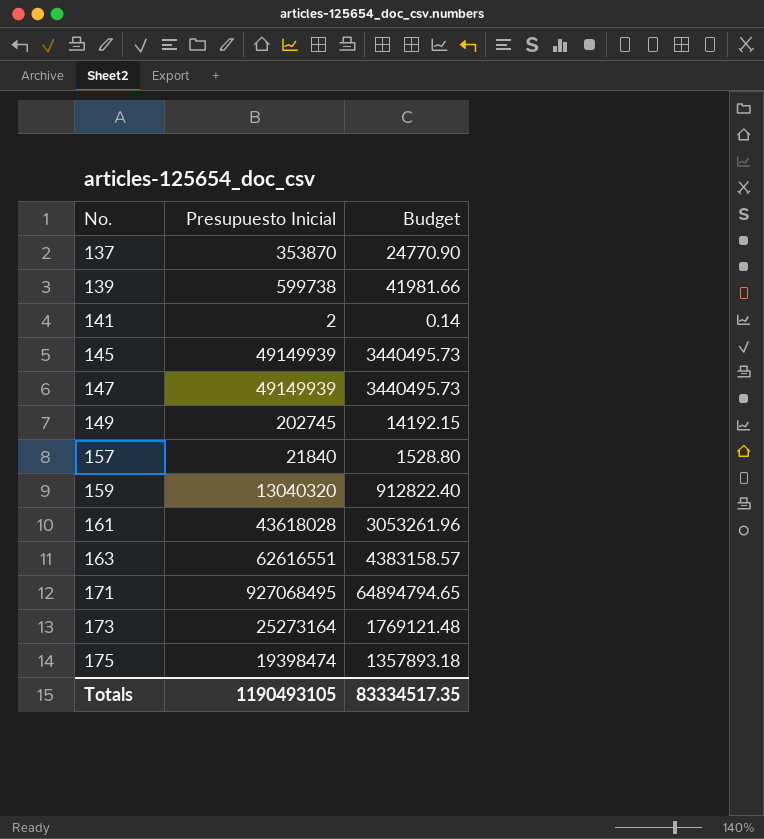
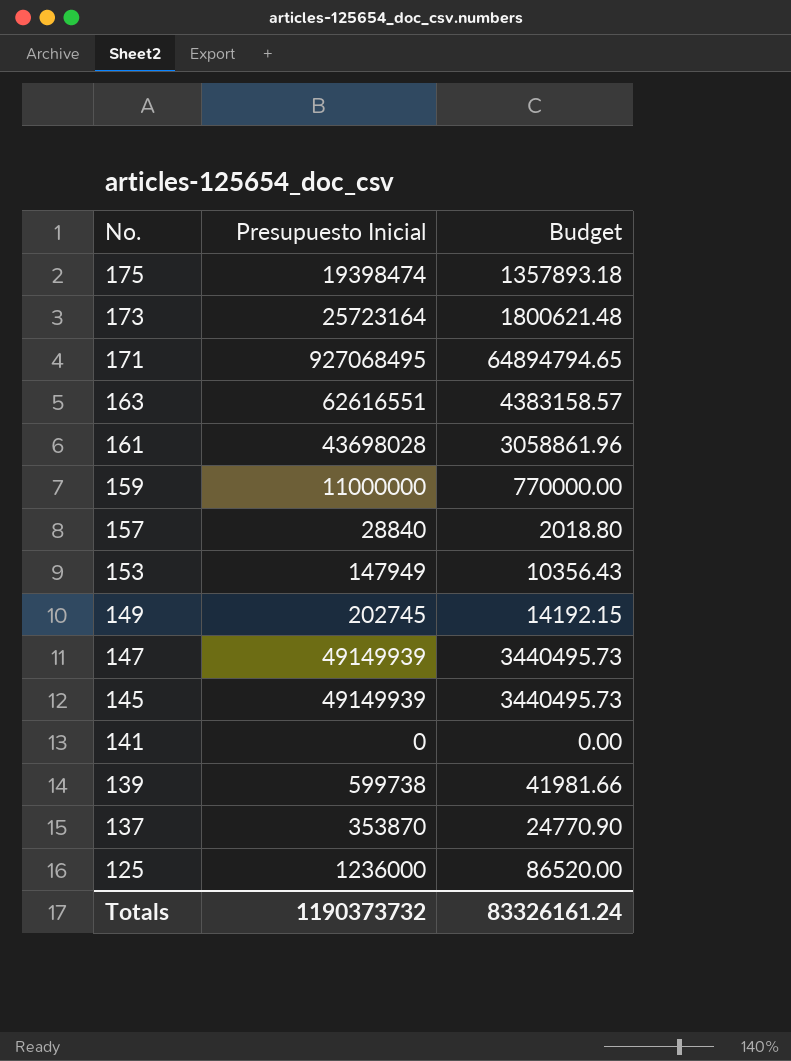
row order: No. ascending -> No. descending
173 | Presupuesto Inicial: 25273164 -> 25723164
173 | Budget: 1769121.48 -> 1800621.48
161 | Presupuesto Inicial: 43618028 -> 43698028
161 | Budget: 3053261.96 -> 3058861.96
159 | Presupuesto Inicial: 13040320 -> 11000000
159 | Budget: 912822.40 -> 770000.00
157 | Presupuesto Inicial: 21840 -> 28840
157 | Budget: 1528.80 -> 2018.80
row 153: none -> 147949 | 10356.43
141 | Presupuesto Inicial: 2 -> 0
141 | Budget: 0.14 -> 0.00
row 125: none -> 1236000 | 86520.00
Totals | Presupuesto Inicial: 1190493105 -> 1190373732
Totals | Budget: 83334517.35 -> 83326161.24

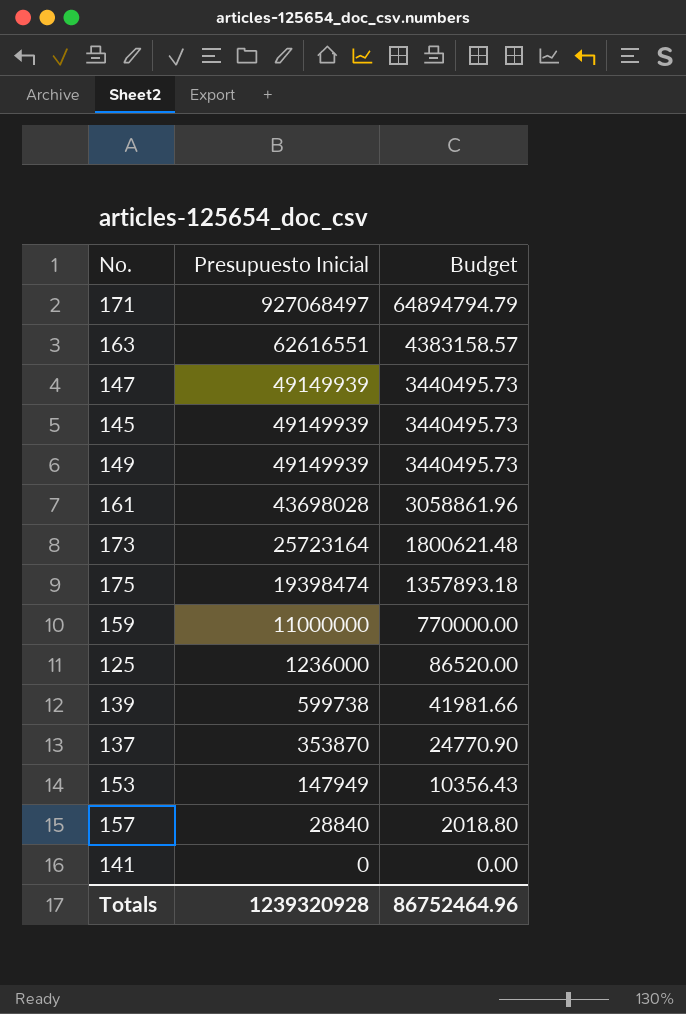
row order: No. descending -> Presupuesto Inicial descending
171 | Presupuesto Inicial: 927068495 -> 927068497
171 | Budget: 64894794.65 -> 64894794.79
149 | Presupuesto Inicial: 202745 -> 49149939
149 | Budget: 14192.15 -> 3440495.73
Totals | Presupuesto Inicial: 1190373732 -> 1239320928
Totals | Budget: 83326161.24 -> 86752464.96

